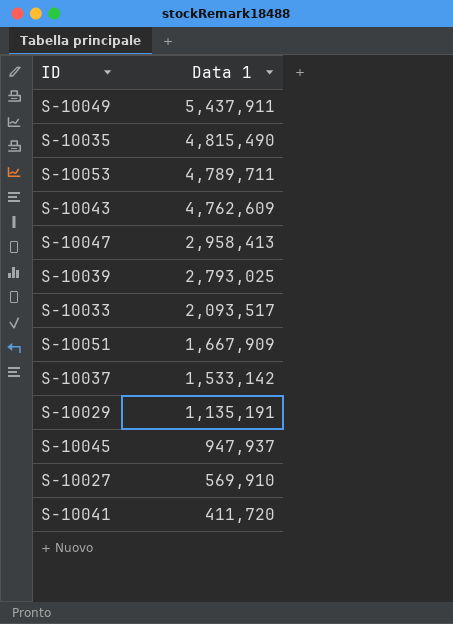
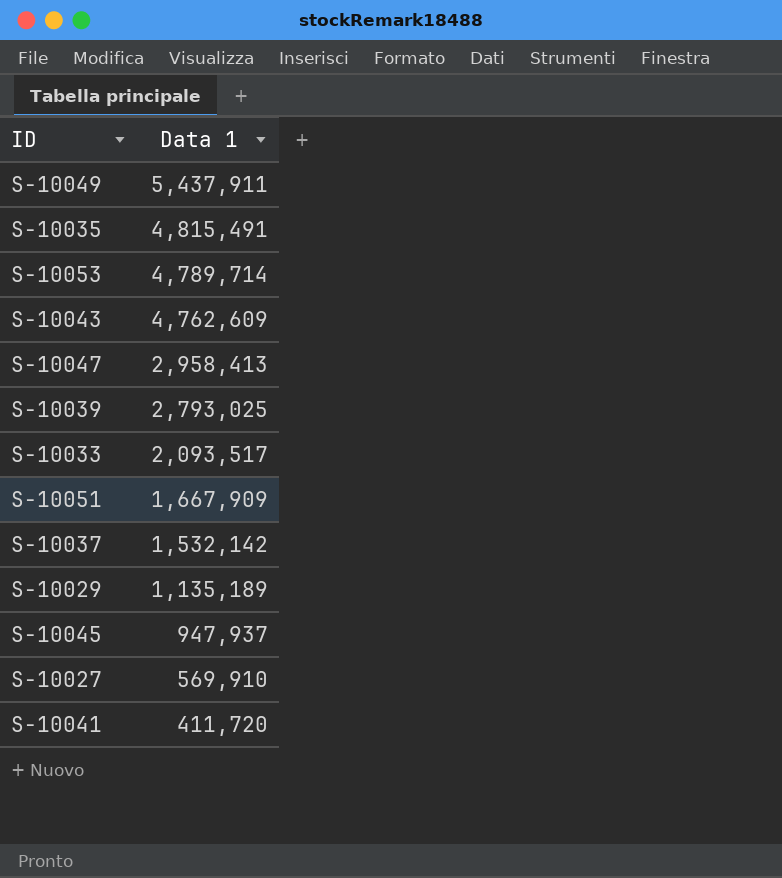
S-10035 | Data 1: 4,815,490 -> 4,815,491
S-10053 | Data 1: 4,789,711 -> 4,789,714
S-10037 | Data 1: 1,533,142 -> 1,532,142
S-10029 | Data 1: 1,135,191 -> 1,135,189

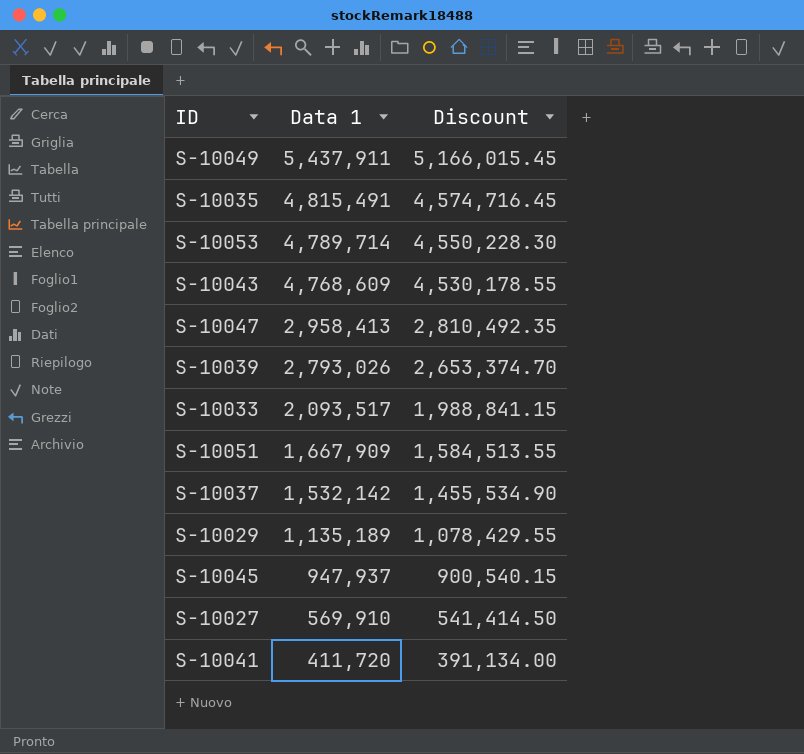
column Discount | formula: none -> [Data 1] * 0.95
S-10043 | Data 1: 4,762,609 -> 4,768,609
S-10039 | Data 1: 2,793,025 -> 2,793,026

